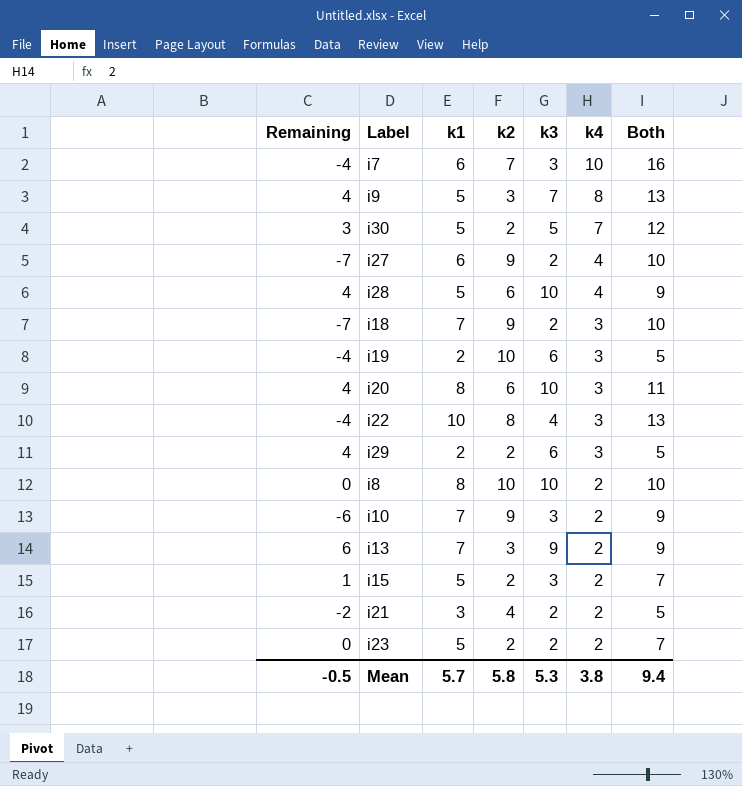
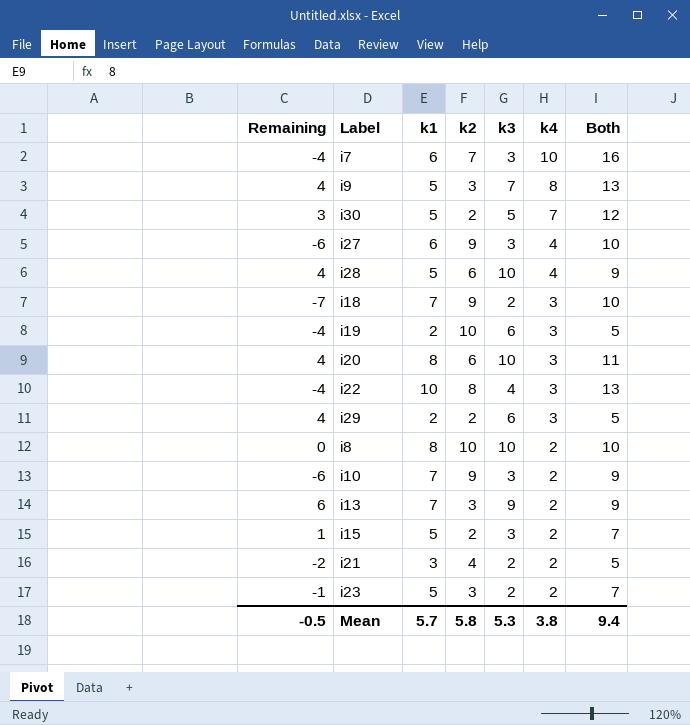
i27 | Remaining: -7 -> -6
i27 | k3: 2 -> 3
i23 | Remaining: 0 -> -1
i23 | k2: 2 -> 3

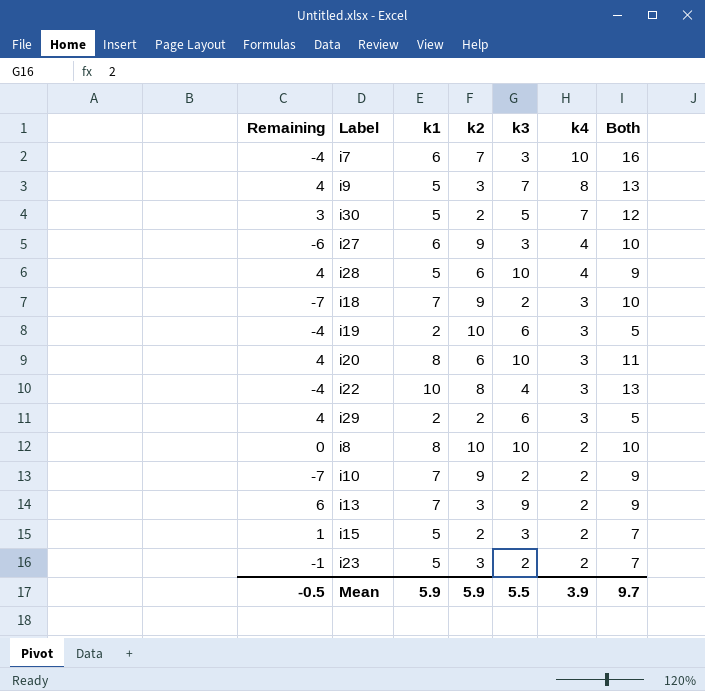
row i21: -2 | 3 | 4 | 2 | 2 | 5 -> none
i10 | Remaining: -6 -> -7
i10 | k3: 3 -> 2
Mean | k1: 5.7 -> 5.9
Mean | k2: 5.8 -> 5.9
Mean | k3: 5.3 -> 5.5
Mean | k4: 3.8 -> 3.9
Mean | Both: 9.4 -> 9.7

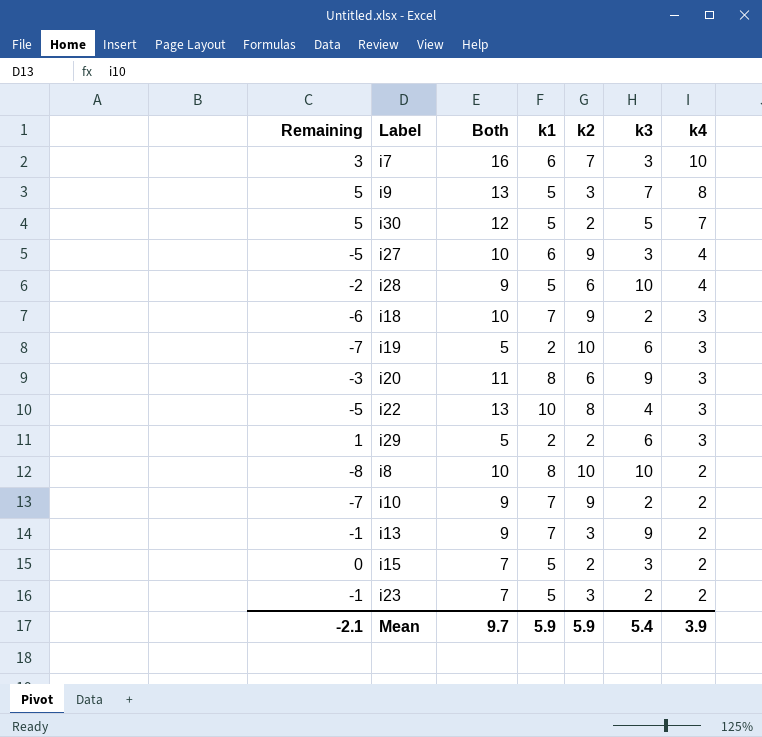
column Remaining | formula: [k3] - [k2] -> [k4] - [k2]
column Both | position: 7 -> 3
i20 | k3: 10 -> 9
Mean | Remaining: -0.5 -> -2.1
Mean | k3: 5.5 -> 5.4

